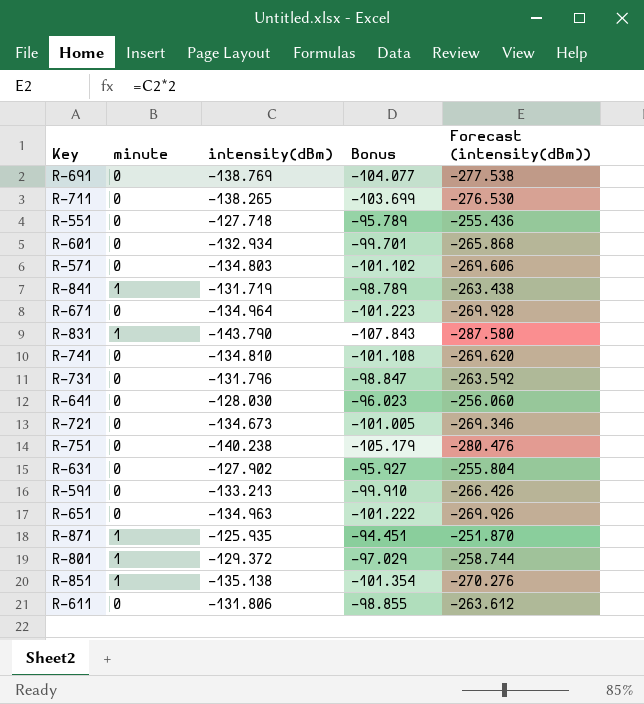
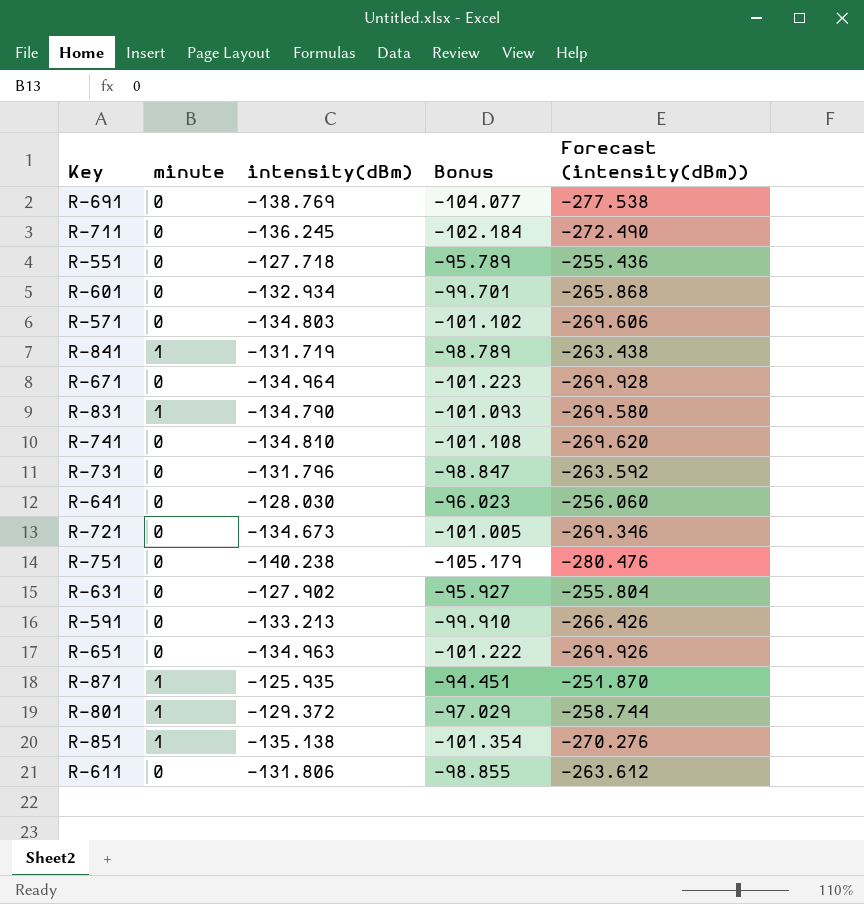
R-711 | intensity(dBm): -138.265 -> -136.245
R-711 | Bonus: -103.699 -> -102.184
R-711 | Forecast (intensity(dBm)): -276.530 -> -272.490
R-831 | intensity(dBm): -143.790 -> -134.790
R-831 | Bonus: -107.843 -> -101.093
R-831 | Forecast (intensity(dBm)): -287.580 -> -269.580

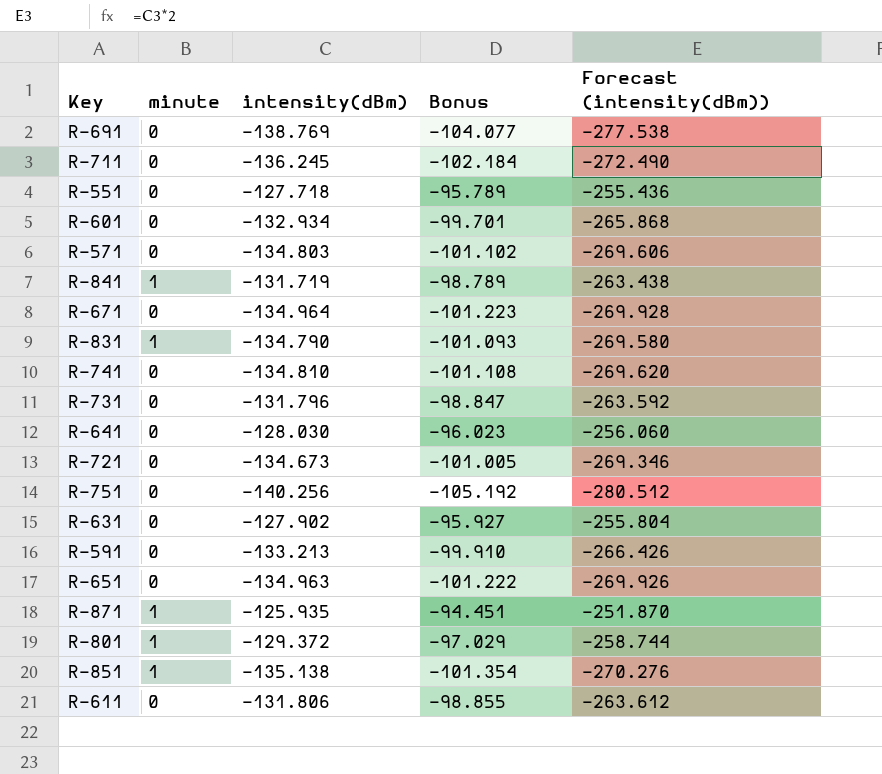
R-751 | intensity(dBm): -140.238 -> -140.256
R-751 | Bonus: -105.179 -> -105.192
R-751 | Forecast (intensity(dBm)): -280.476 -> -280.512

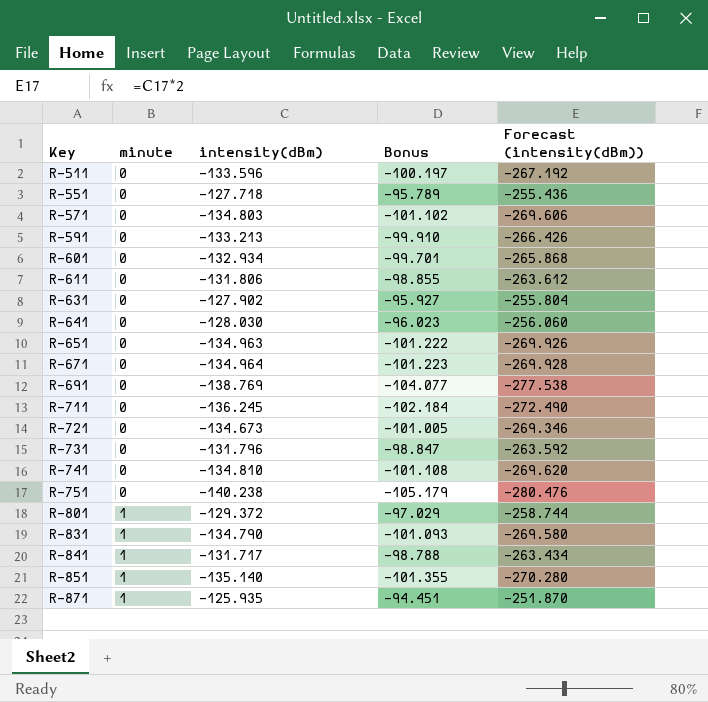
row order: none -> Key ascending
row R-511: none -> 0 | -133.596 | -100.197 | -267.192
R-751 | intensity(dBm): -140.256 -> -140.238
R-751 | Bonus: -105.192 -> -105.179
R-751 | Forecast (intensity(dBm)): -280.512 -> -280.476
R-841 | intensity(dBm): -131.719 -> -131.717
R-841 | Bonus: -98.789 -> -98.788
R-841 | Forecast (intensity(dBm)): -263.438 -> -263.434
R-851 | intensity(dBm): -135.138 -> -135.140
R-851 | Bonus: -101.354 -> -101.355
R-851 | Forecast (intensity(dBm)): -270.276 -> -270.280

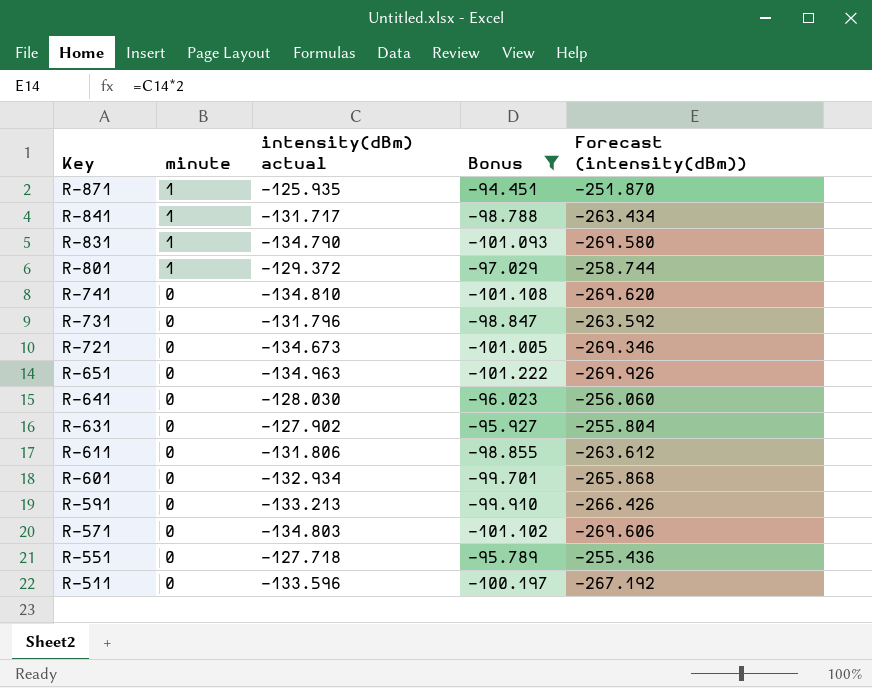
filter: none -> Bonus >= -101.222
row order: Key ascending -> Key descending
column name: intensity(dBm) -> intensity(dBm) actual

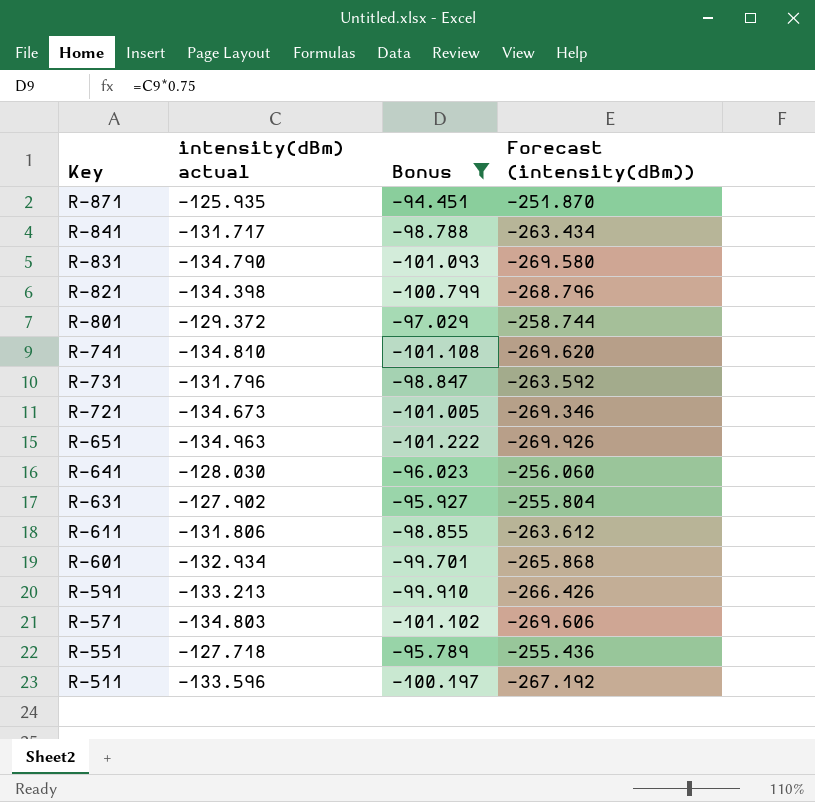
column minute | position: 2 -> none
row R-821: none -> -134.398 | -100.799 | -268.796

